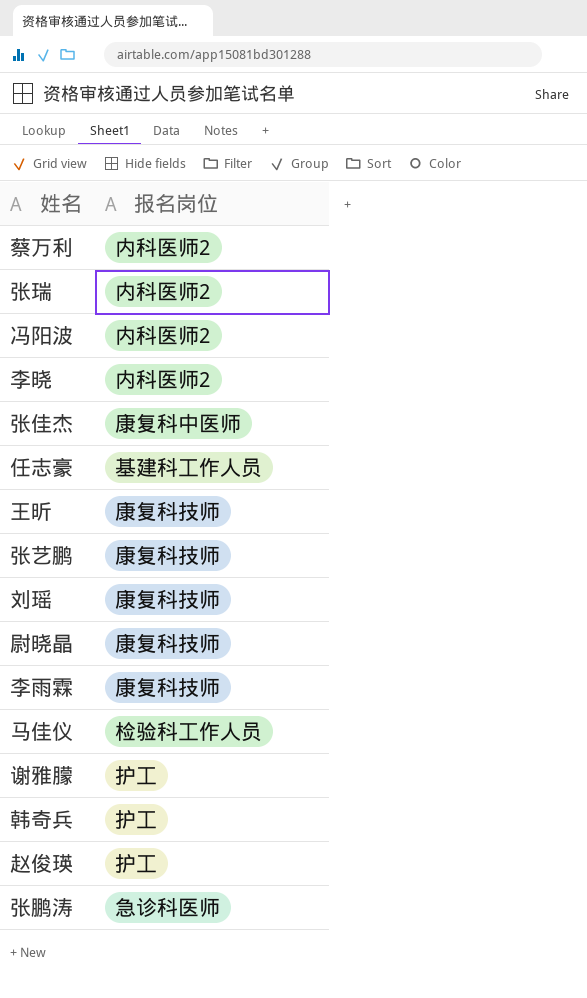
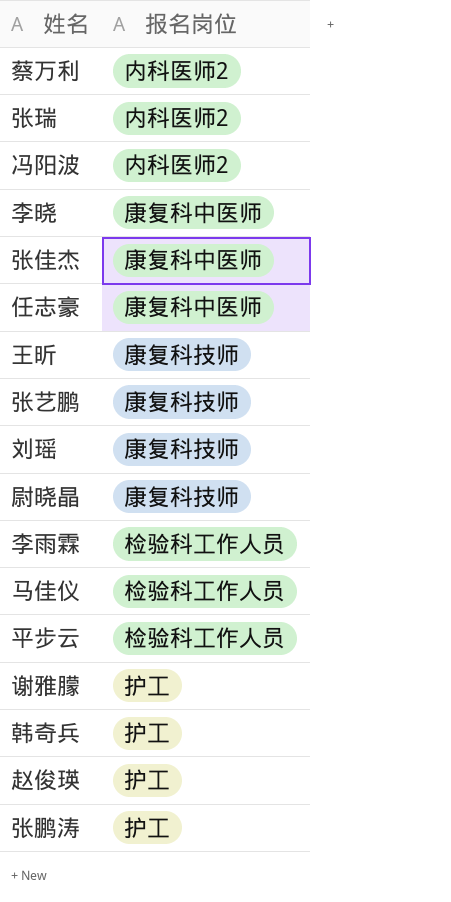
李晓 | 报名岗位: 内科医师2 -> 康复科中医师
任志豪 | 报名岗位: 基建科工作人员 -> 康复科中医师
李雨霖 | 报名岗位: 康复科技师 -> 检验科工作人员
row 平步云: none -> 检验科工作人员
张鹏涛 | 报名岗位: 急诊科医师 -> 护工

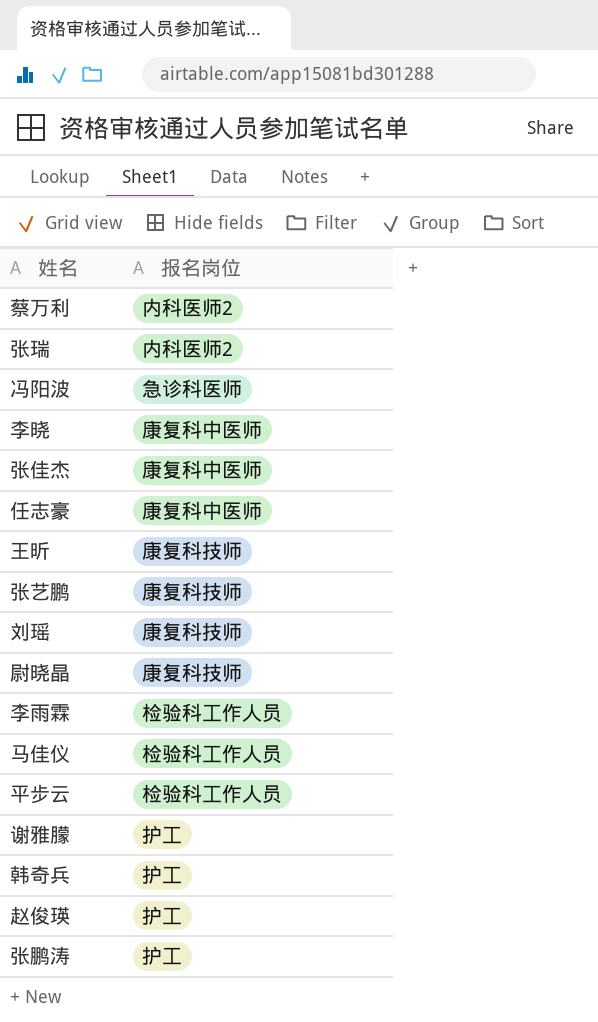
冯阳波 | 报名岗位: 内科医师2 -> 急诊科医师

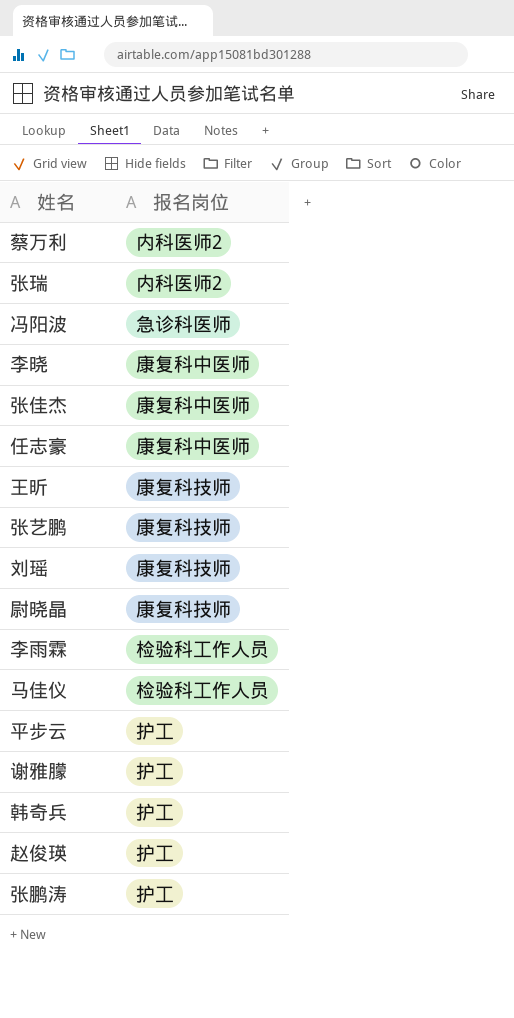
平步云 | 报名岗位: 检验科工作人员 -> 护工

